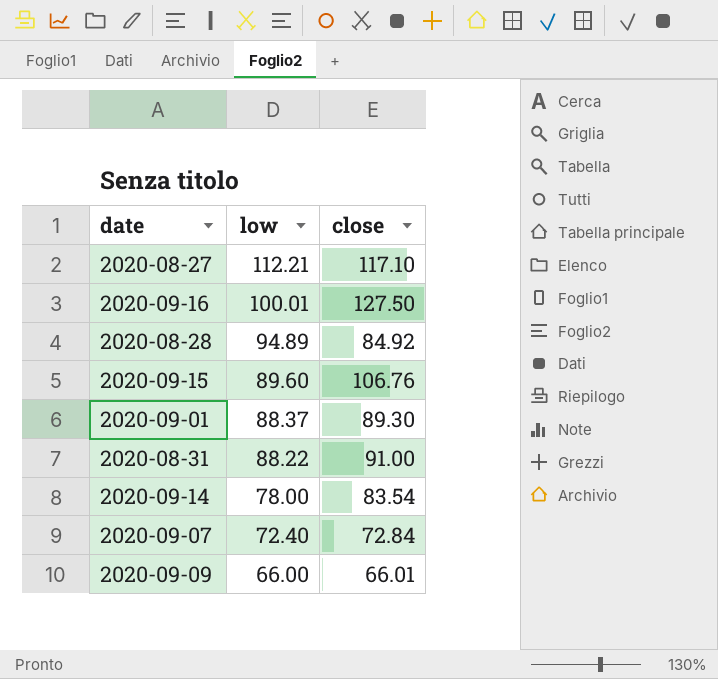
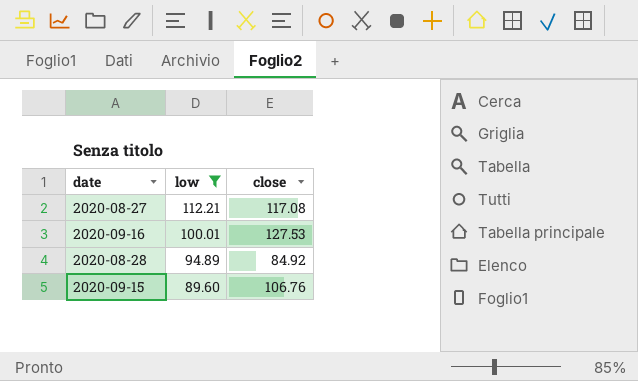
filter: none -> low >= 89.60
2020-08-27 | close: 117.10 -> 117.08
2020-09-16 | close: 127.50 -> 127.53

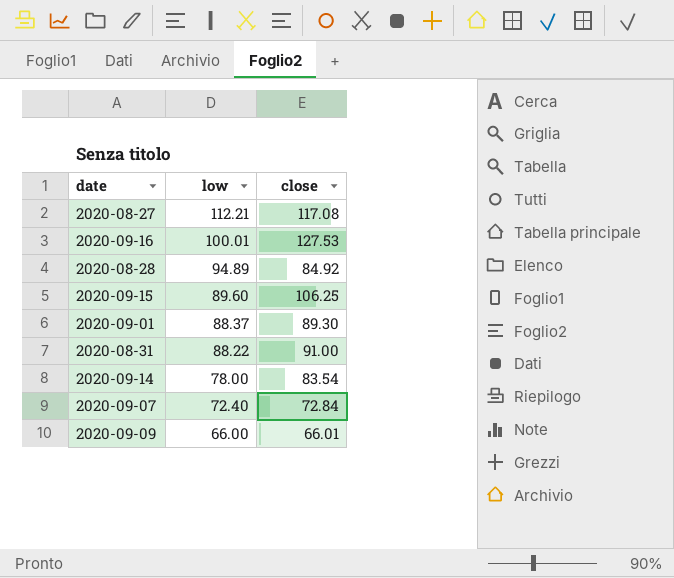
filter: low >= 89.60 -> none
2020-09-15 | close: 106.76 -> 106.25

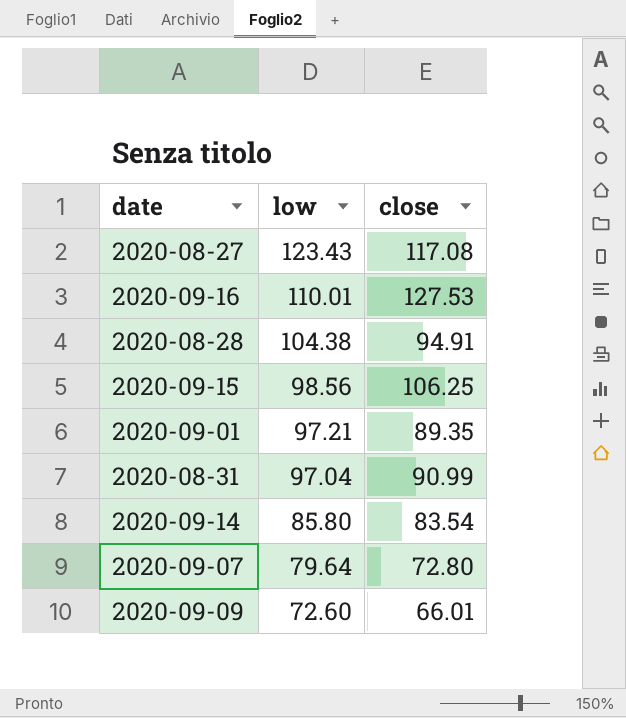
2020-08-27 | low: 112.21 -> 123.43
2020-09-16 | low: 100.01 -> 110.01
2020-08-28 | low: 94.89 -> 104.38
2020-08-28 | close: 84.92 -> 94.91
2020-09-15 | low: 89.60 -> 98.56
2020-09-01 | low: 88.37 -> 97.21
2020-09-01 | close: 89.30 -> 89.35
2020-08-31 | low: 88.22 -> 97.04
2020-08-31 | close: 91.00 -> 90.99
2020-09-14 | low: 78.00 -> 85.80
2020-09-07 | low: 72.40 -> 79.64
2020-09-07 | close: 72.84 -> 72.80
2020-09-09 | low: 66.00 -> 72.60

